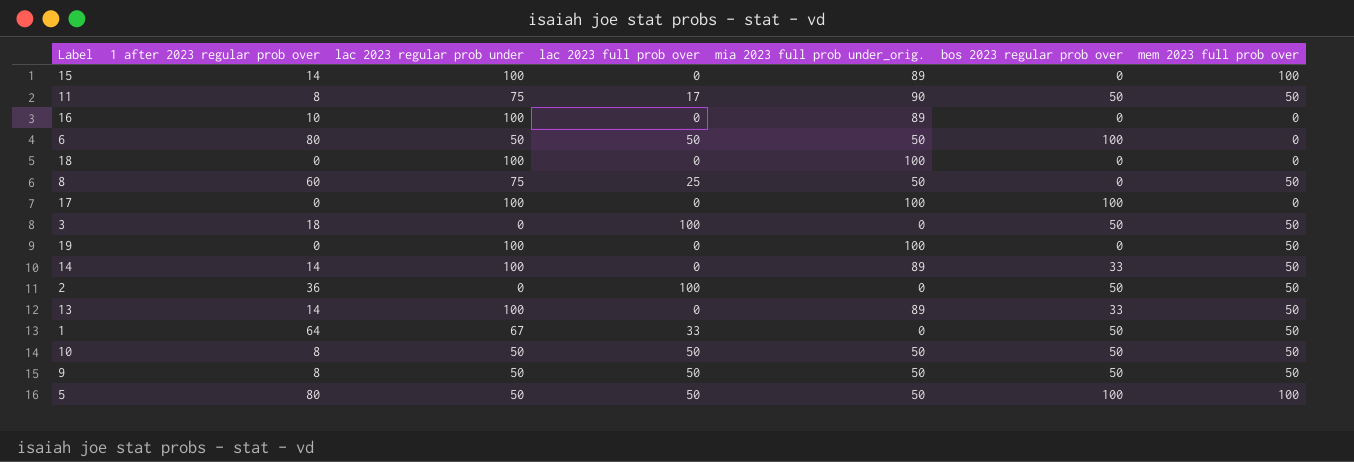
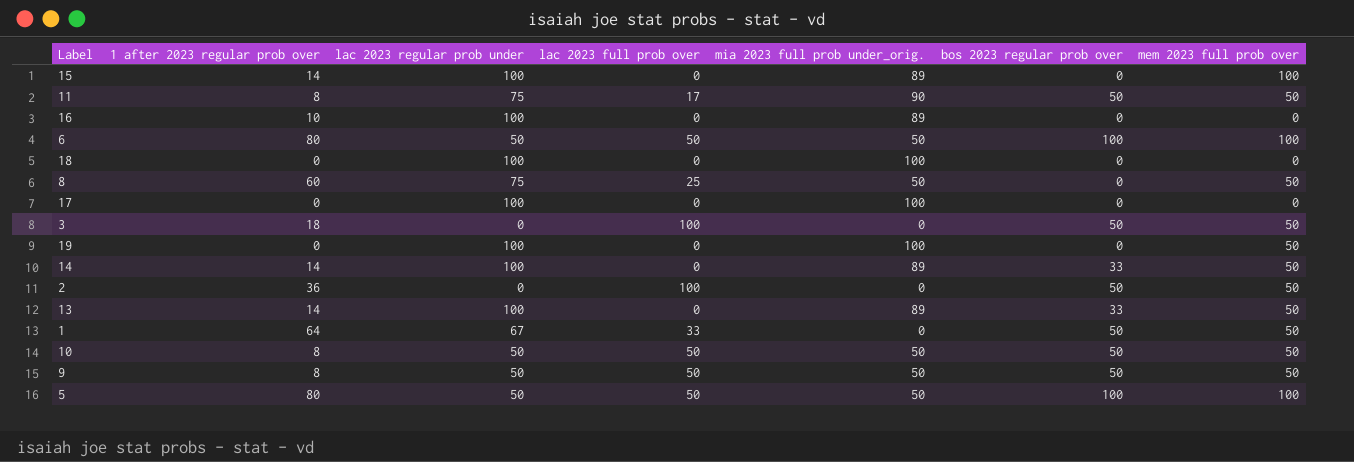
6 | mem 2023 full prob over: 0 -> 100
17 | bos 2023 regular prob over: 100 -> 0

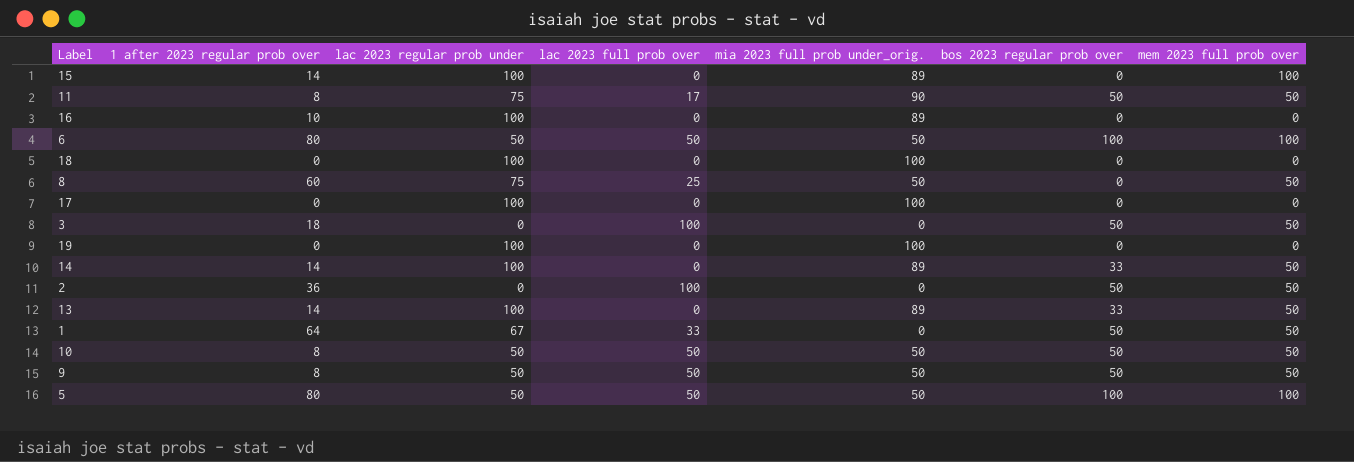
19 | mem 2023 full prob over: 50 -> 0

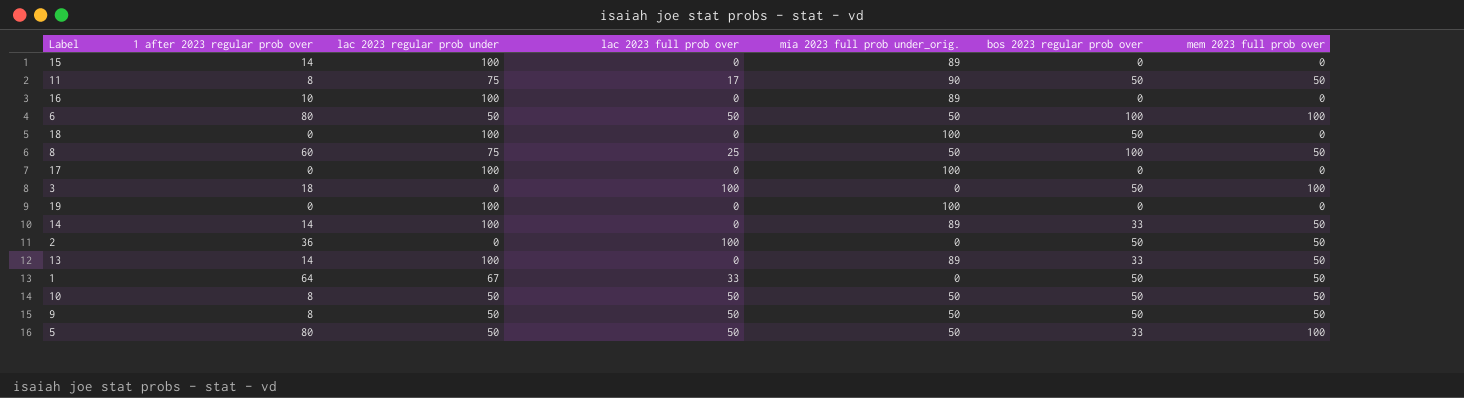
15 | mem 2023 full prob over: 100 -> 0
18 | bos 2023 regular prob over: 0 -> 50
8 | bos 2023 regular prob over: 0 -> 100
3 | mem 2023 full prob over: 50 -> 100
5 | bos 2023 regular prob over: 100 -> 33

